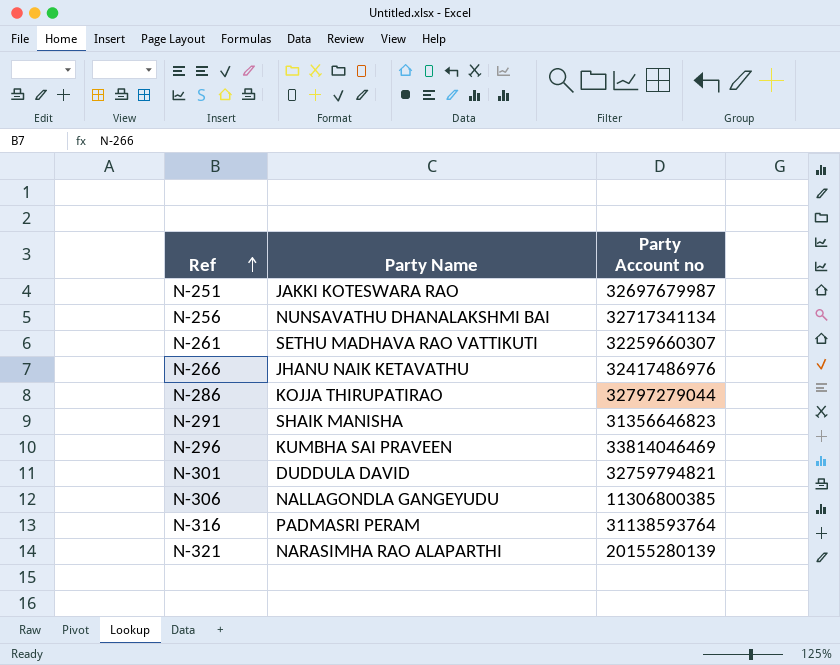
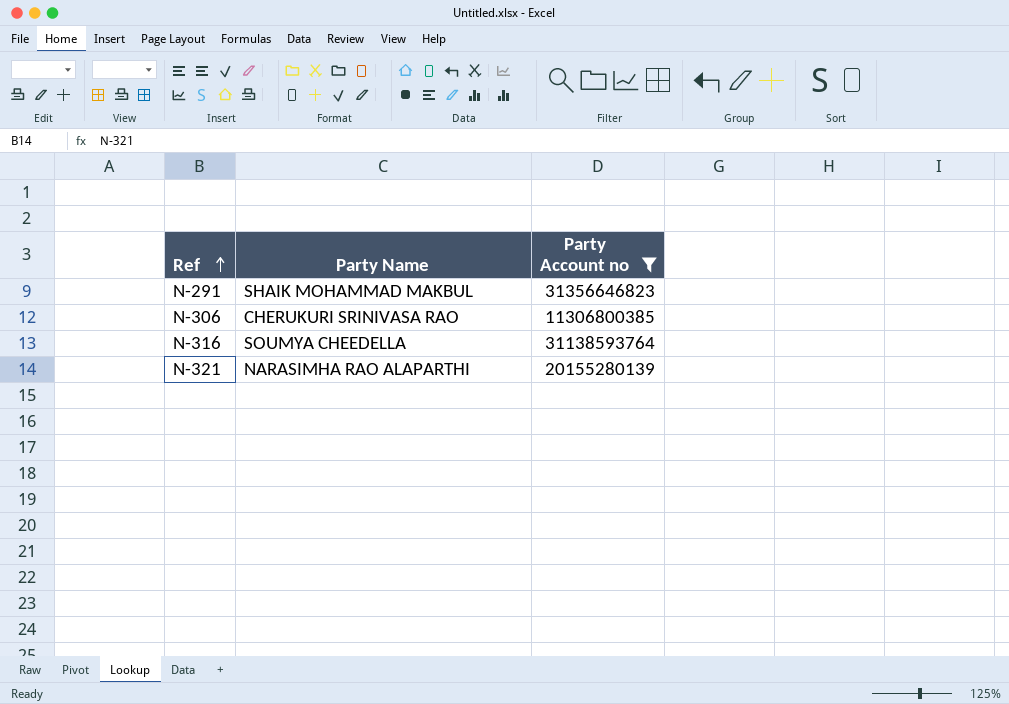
filter: none -> Party Account no <= 31356646823
N-291 | Party Name: SHAIK MANISHA -> SHAIK MOHAMMAD MAKBUL
N-306 | Party Name: NALLAGONDLA GANGEYUDU -> CHERUKURI SRINIVASA RAO
N-316 | Party Name: PADMASRI PERAM -> SOUMYA CHEEDELLA

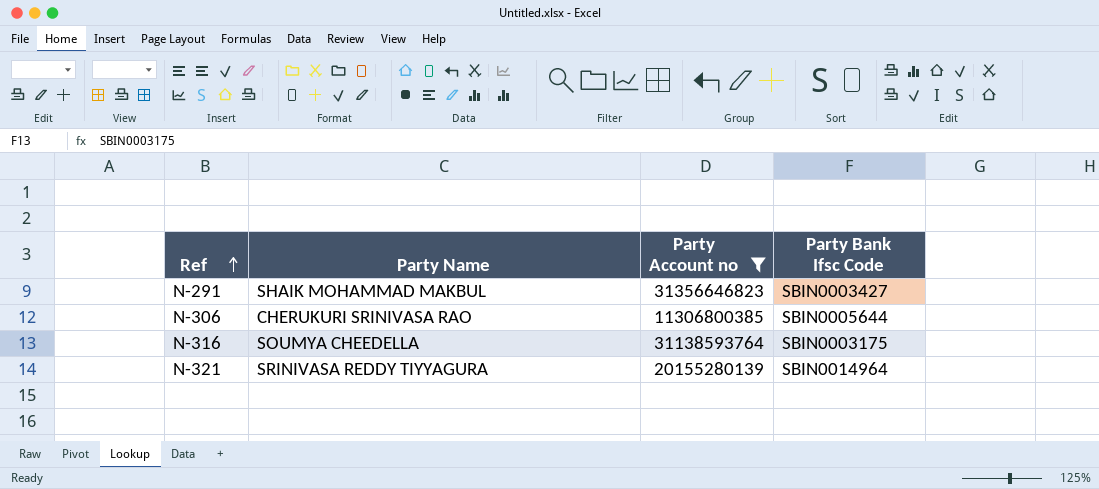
column Party Bank Ifsc Code | position: none -> 4
N-321 | Party Name: NARASIMHA RAO ALAPARTHI -> SRINIVASA REDDY TIYYAGURA

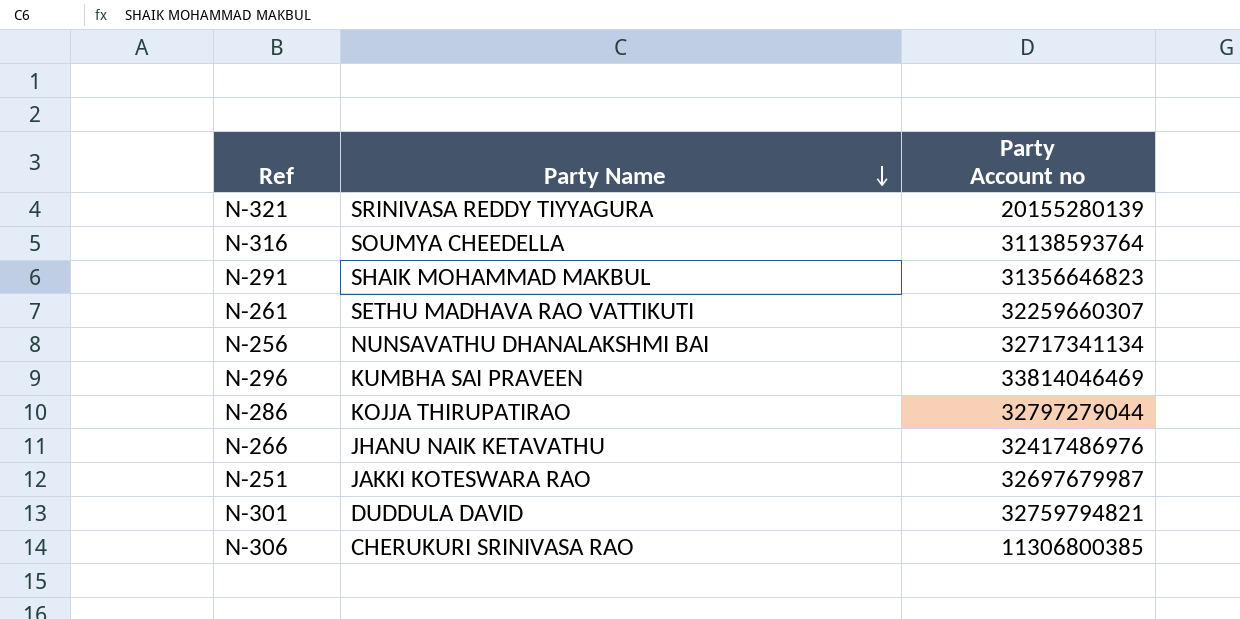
filter: Party Account no <= 31356646823 -> none
row order: Ref ascending -> Party Name descending
column Party Bank Ifsc Code | position: 4 -> none

